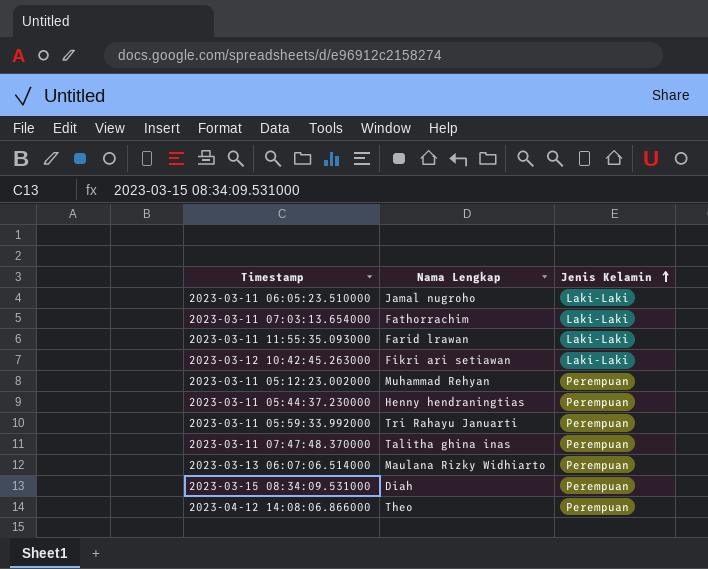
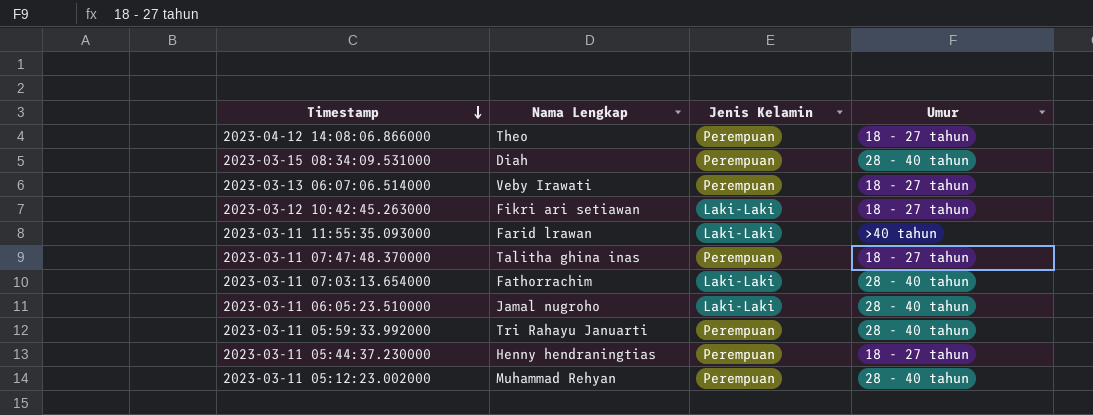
row order: Jenis Kelamin ascending -> Timestamp descending
column Umur | position: none -> 4
2023-03-13 06:07:06.514000 | Nama Lengkap: Maulana Rizky Widhiarto -> Veby Irawati

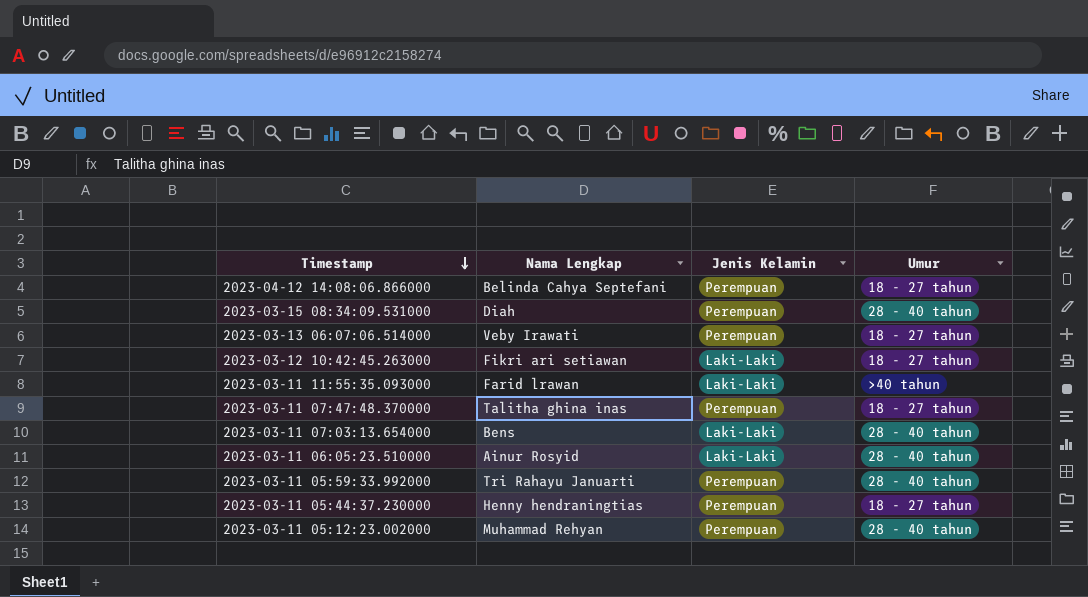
2023-04-12 14:08:06.866000 | Nama Lengkap: Theo -> Belinda Cahya Septefani
2023-03-11 07:03:13.654000 | Nama Lengkap: Fathorrachim -> Bens
2023-03-11 06:05:23.510000 | Nama Lengkap: Jamal nugroho -> Ainur Rosyid

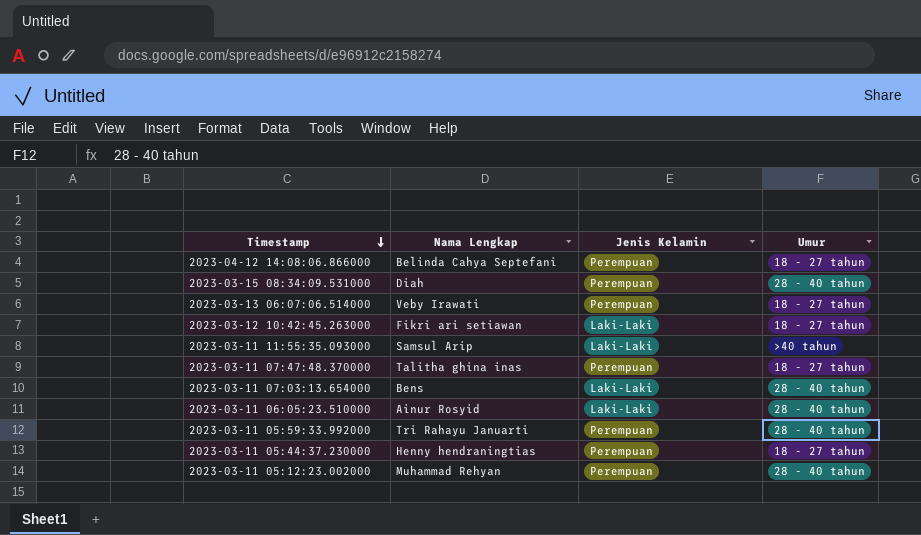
2023-03-11 11:55:35.093000 | Nama Lengkap: Farid lrawan -> Samsul Arip

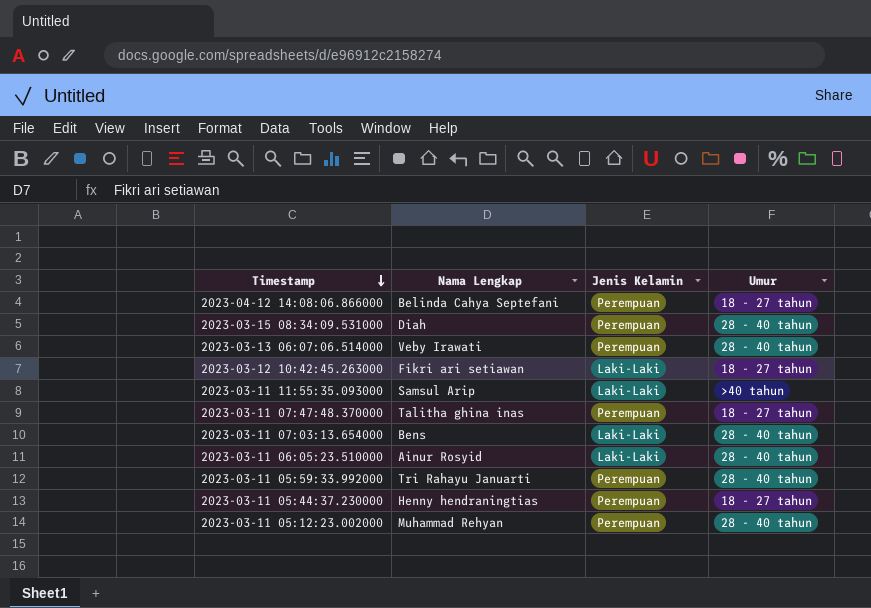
2023-03-13 06:07:06.514000 | Umur: 18 - 27 tahun -> 28 - 40 tahun

